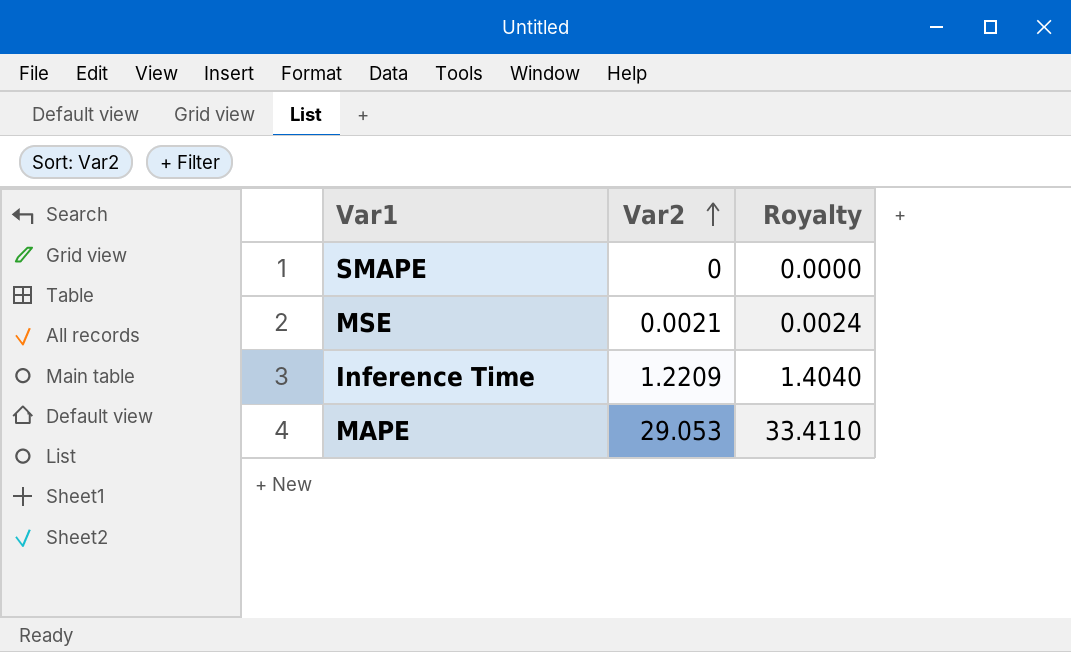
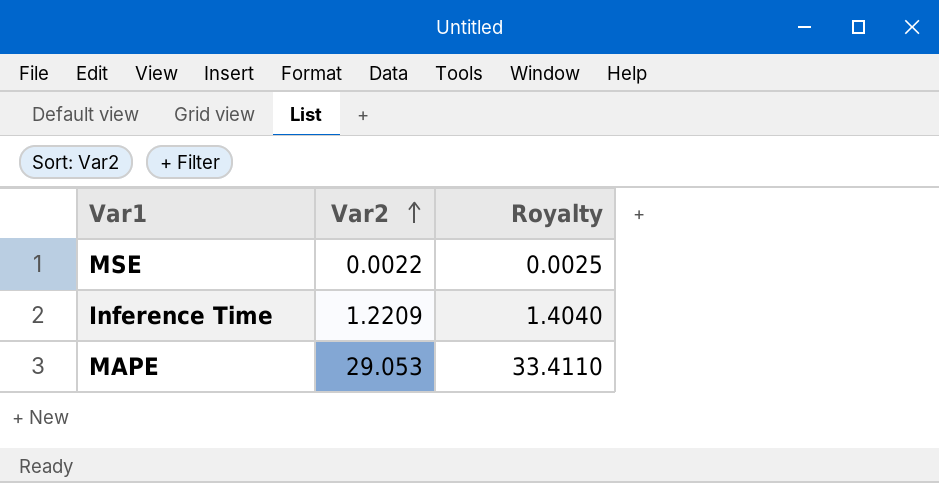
row SMAPE: 0 | 0.0000 -> none
MSE | Var2: 0.0021 -> 0.0022
MSE | Royalty: 0.0024 -> 0.0025

